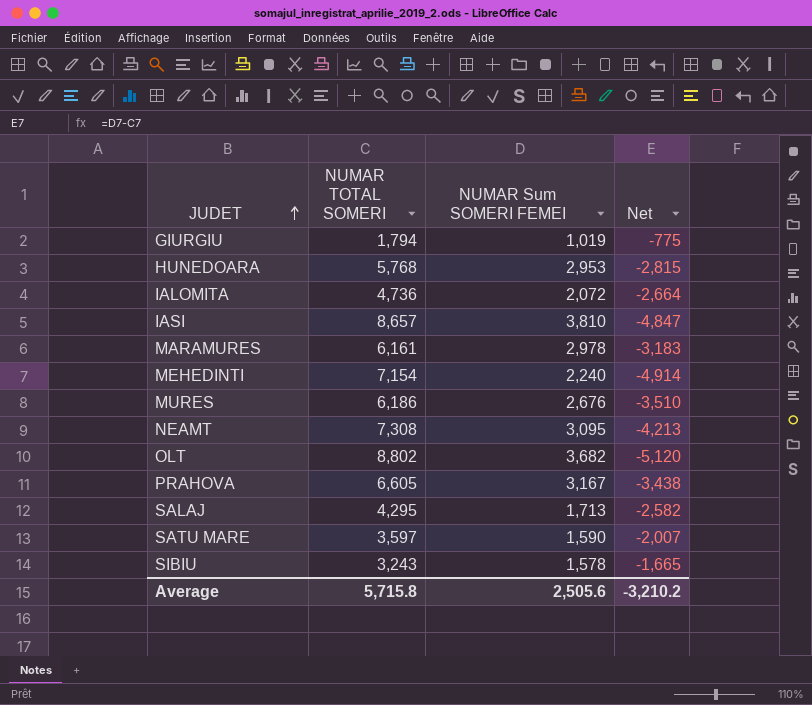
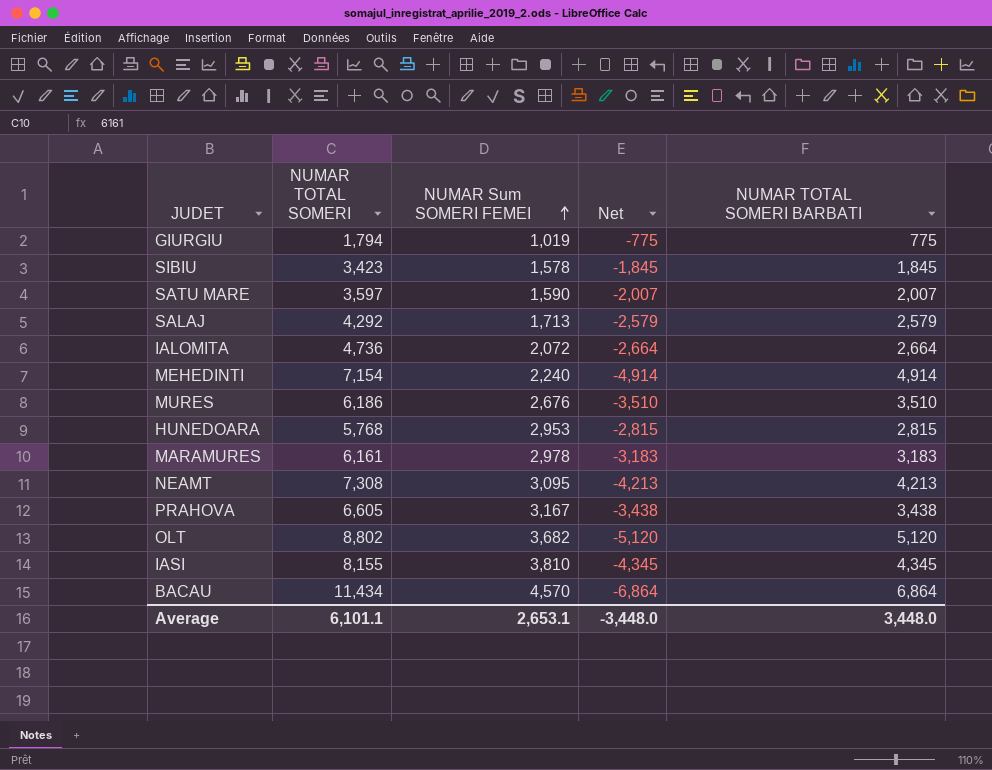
row order: JUDET ascending -> NUMAR Sum SOMERI FEMEI ascending
column NUMAR TOTAL SOMERI BARBATI | formula: none -> [NUMAR TOTAL SOMERI] - [NUMAR Sum SOMERI FEMEI]
SIBIU | NUMAR TOTAL SOMERI: 3,243 -> 3,423
SIBIU | Net: -1,665 -> -1,845
SALAJ | NUMAR TOTAL SOMERI: 4,295 -> 4,292
SALAJ | Net: -2,582 -> -2,579
IASI | NUMAR TOTAL SOMERI: 8,657 -> 8,155
IASI | Net: -4,847 -> -4,345
row BACAU: none -> 11,434 | 4,570 | -6,864 | 6,864
Average | NUMAR TOTAL SOMERI: 5,715.8 -> 6,101.1
Average | NUMAR Sum SOMERI FEMEI: 2,505.6 -> 2,653.1
Average | Net: -3,210.2 -> -3,448.0

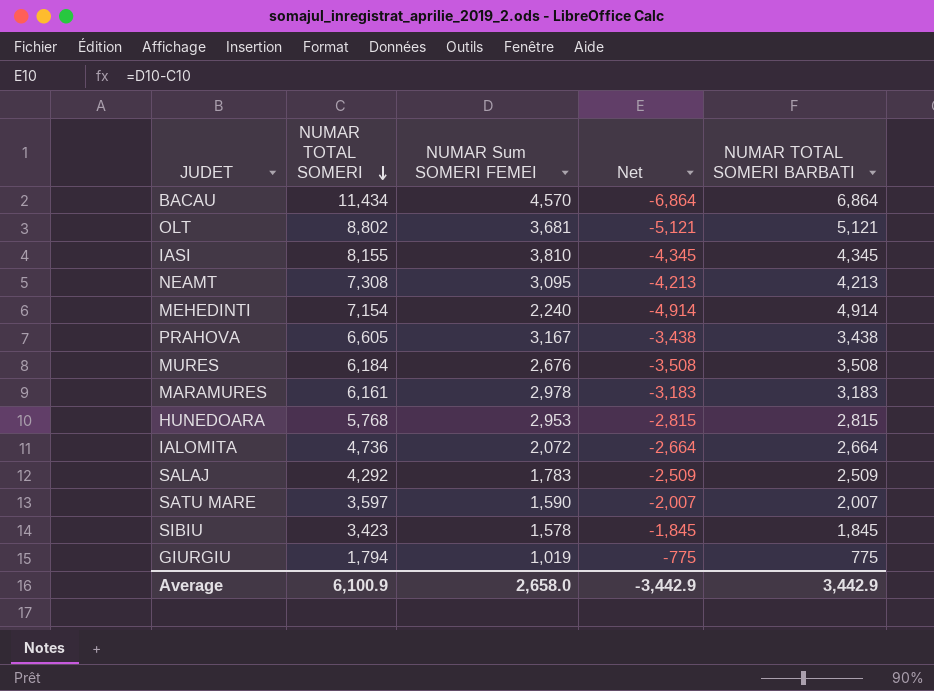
row order: NUMAR Sum SOMERI FEMEI ascending -> NUMAR TOTAL SOMERI descending
OLT | NUMAR Sum SOMERI FEMEI: 3,682 -> 3,681
OLT | Net: -5,120 -> -5,121
OLT | NUMAR TOTAL SOMERI BARBATI: 5,120 -> 5,121
MURES | NUMAR TOTAL SOMERI: 6,186 -> 6,184
MURES | Net: -3,510 -> -3,508
MURES | NUMAR TOTAL SOMERI BARBATI: 3,510 -> 3,508
SALAJ | NUMAR Sum SOMERI FEMEI: 1,713 -> 1,783
SALAJ | Net: -2,579 -> -2,509
SALAJ | NUMAR TOTAL SOMERI BARBATI: 2,579 -> 2,509
Average | NUMAR TOTAL SOMERI: 6,101.1 -> 6,100.9
Average | NUMAR Sum SOMERI FEMEI: 2,653.1 -> 2,658.0
Average | Net: -3,448.0 -> -3,442.9
Average | NUMAR TOTAL SOMERI BARBATI: 3,448.0 -> 3,442.9

